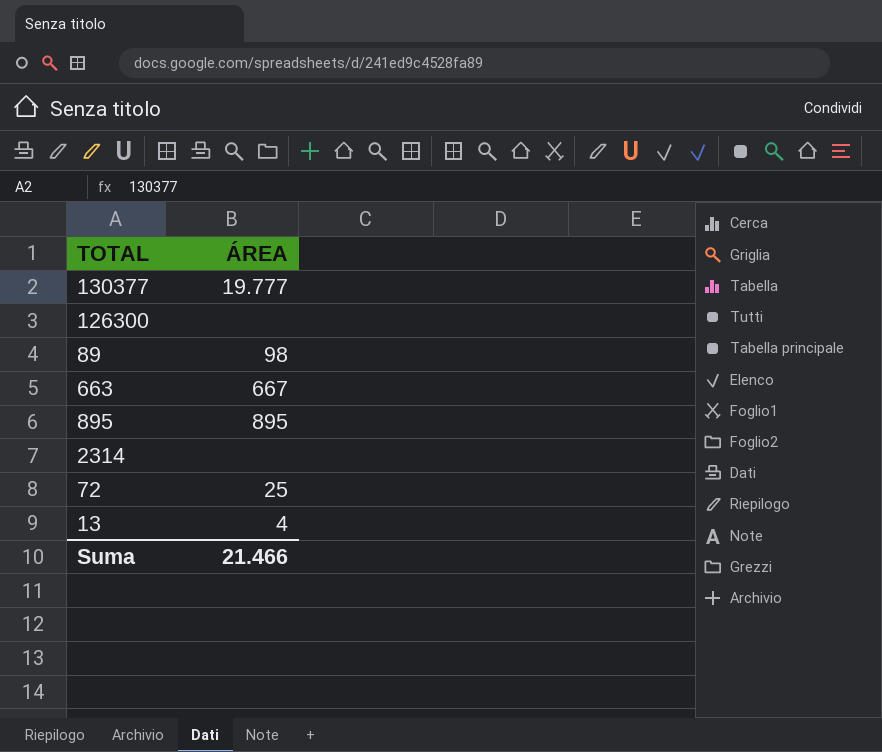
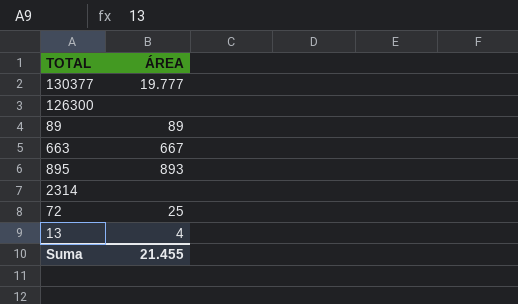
89 | ÁREA: 98 -> 89
895 | ÁREA: 895 -> 893
Suma | ÁREA: 21.466 -> 21.455

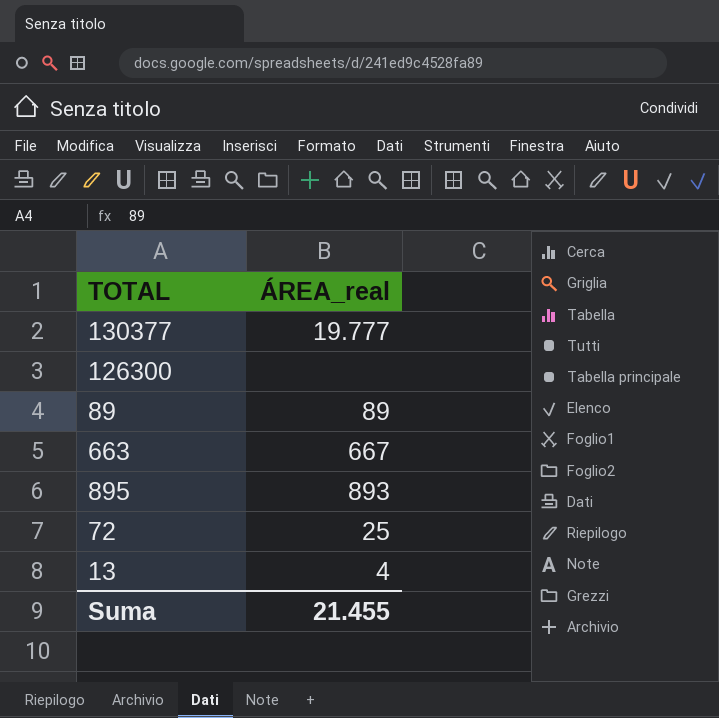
column name: ÁREA -> ÁREA_real
row 2314: none -> none

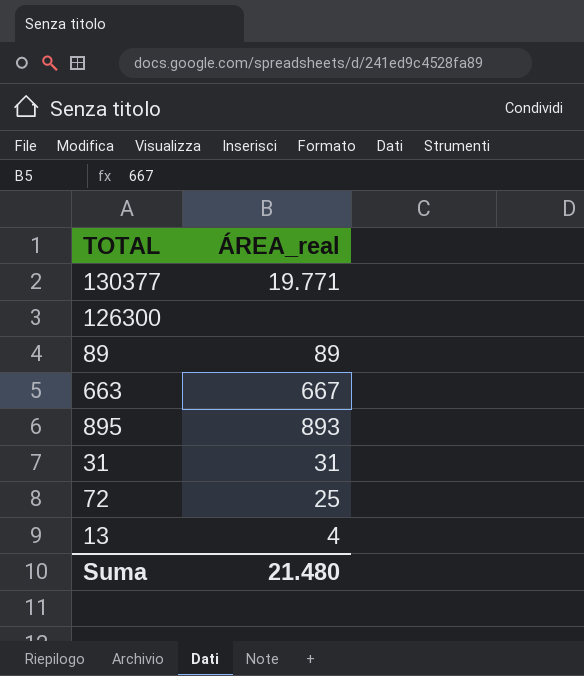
130377 | ÁREA_real: 19.777 -> 19.771
row 31: none -> 31
Suma | ÁREA_real: 21.455 -> 21.480

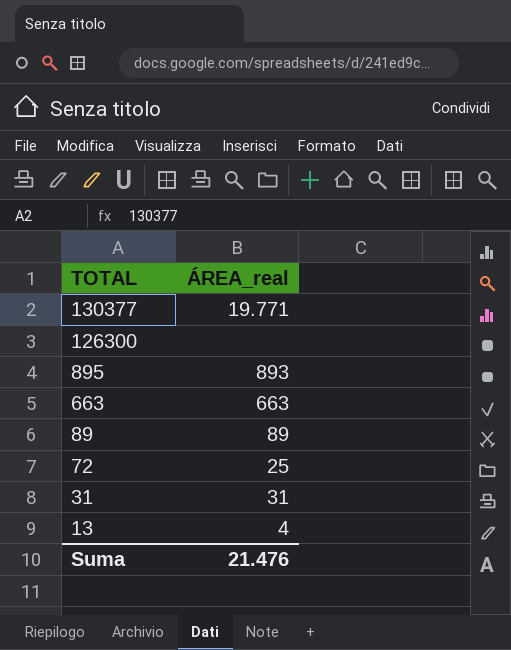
row order: none -> TOTAL descending
663 | ÁREA_real: 667 -> 663
Suma | ÁREA_real: 21.480 -> 21.476

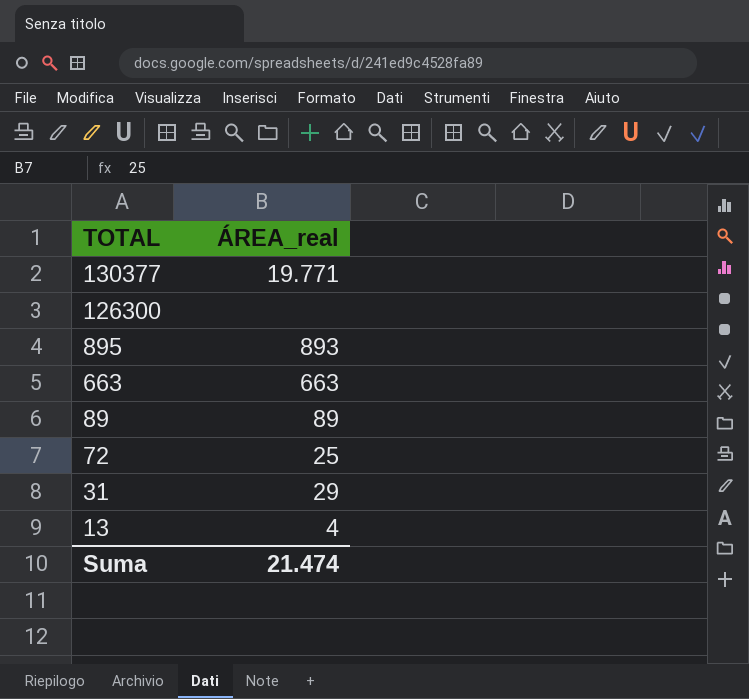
31 | ÁREA_real: 31 -> 29
Suma | ÁREA_real: 21.476 -> 21.474

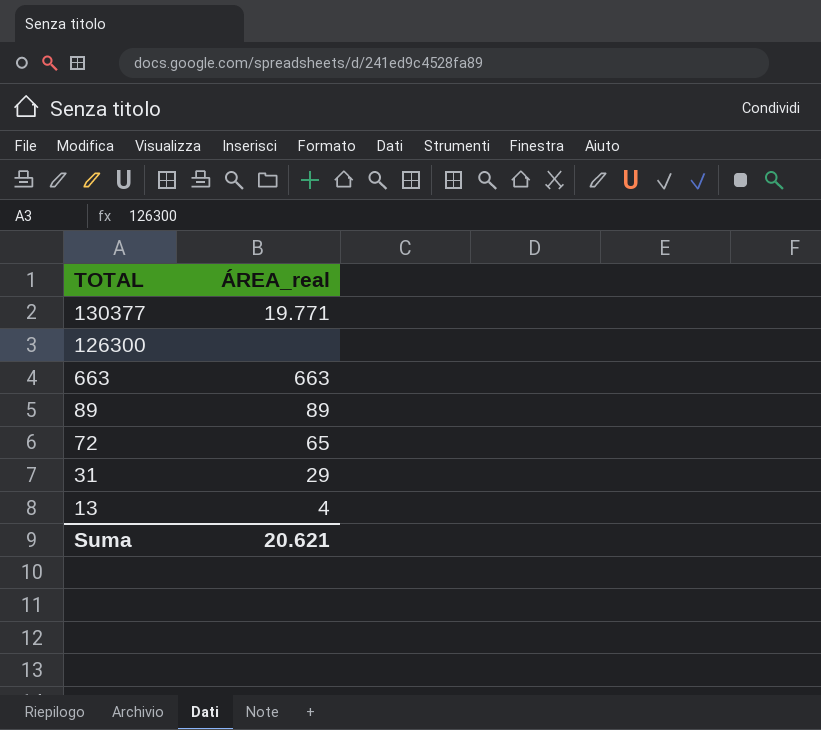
row 895: 893 -> none
72 | ÁREA_real: 25 -> 65
Suma | ÁREA_real: 21.474 -> 20.621

